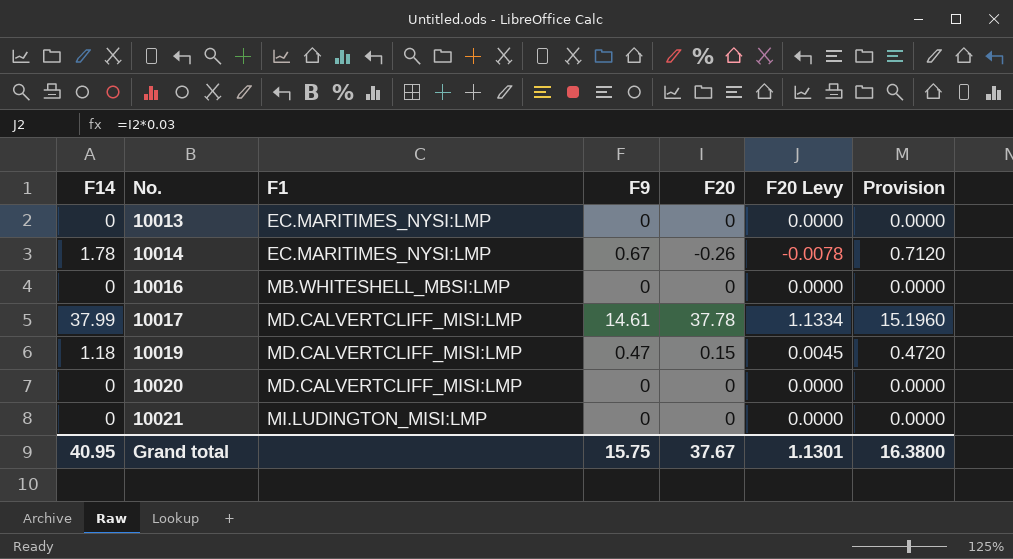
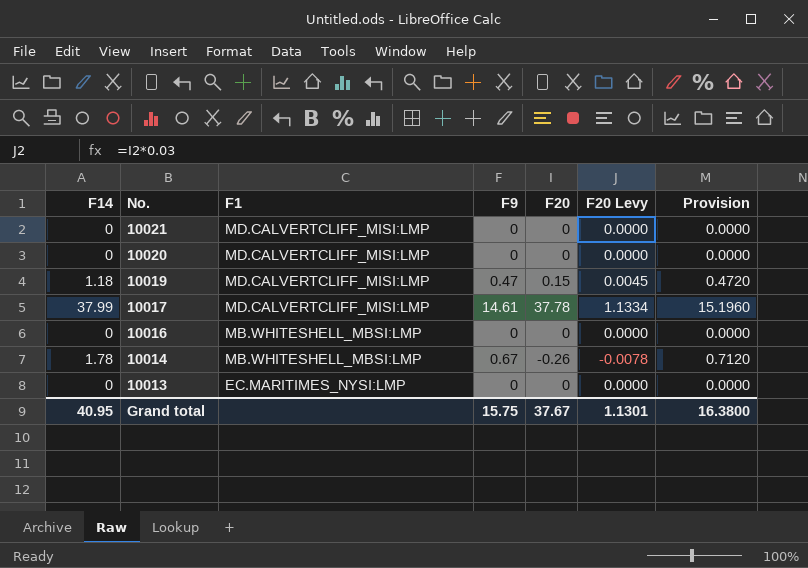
row order: No. ascending -> No. descending
10021 | F1: MI.LUDINGTON_MISI:LMP -> MD.CALVERTCLIFF_MISI:LMP
10014 | F1: EC.MARITIMES_NYSI:LMP -> MB.WHITESHELL_MBSI:LMP

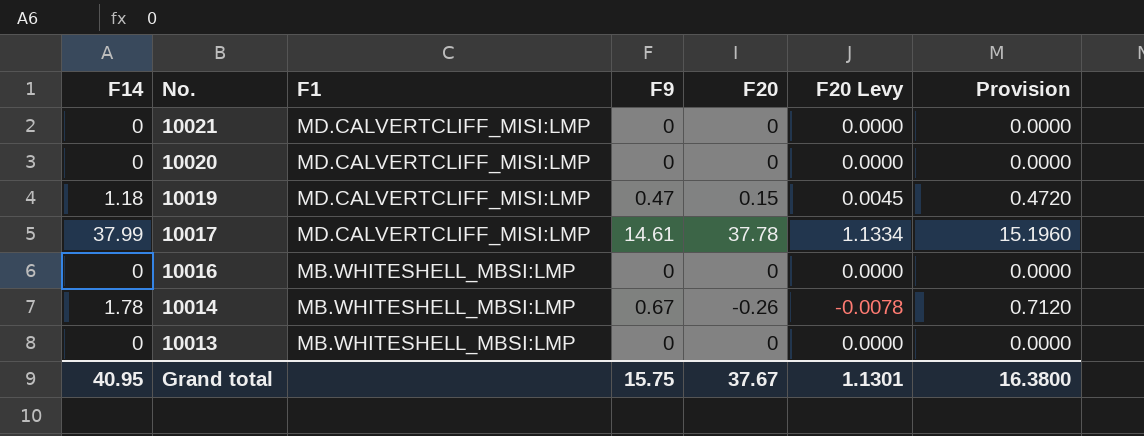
10013 | F1: EC.MARITIMES_NYSI:LMP -> MB.WHITESHELL_MBSI:LMP

